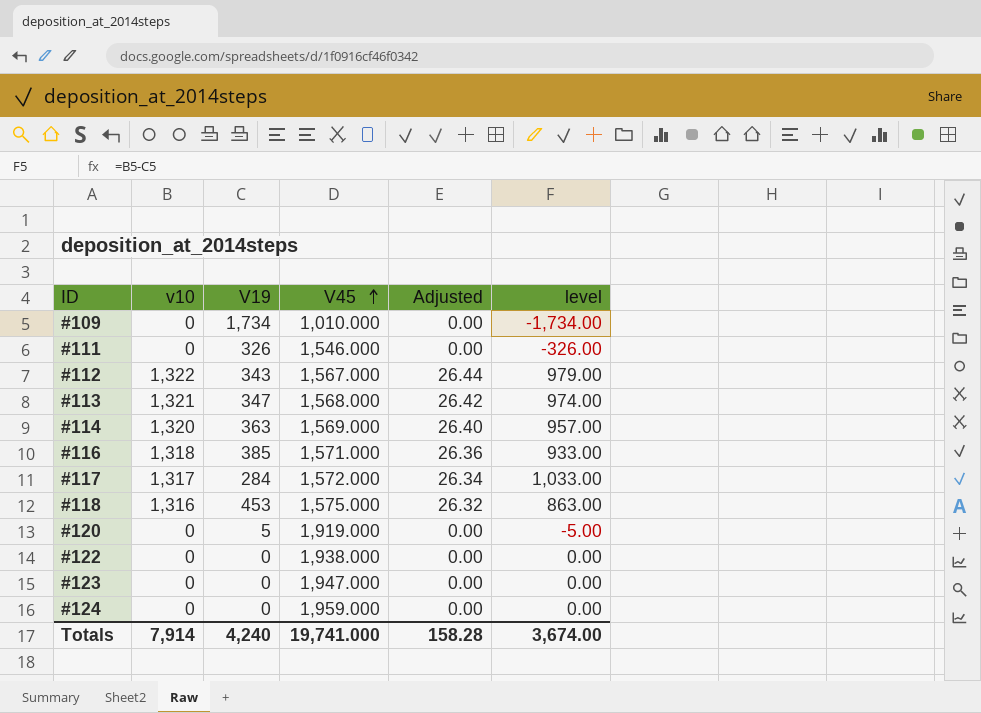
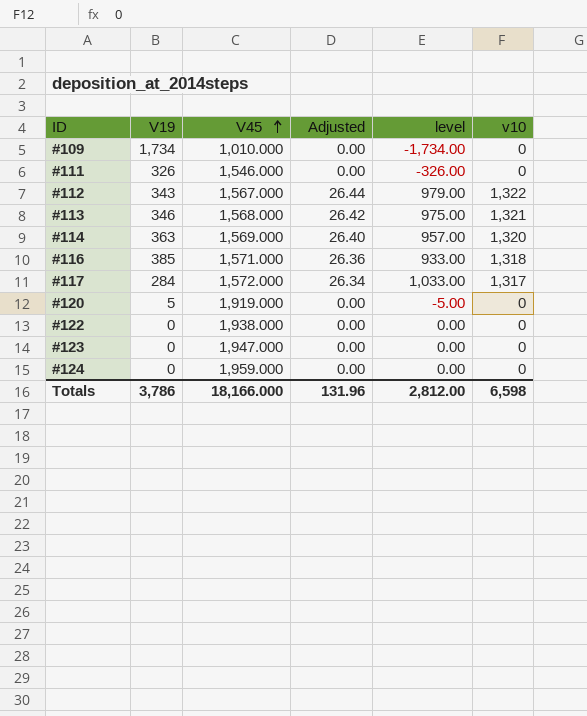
column v10 | position: 2 -> 6
row #118: 1,316 | 453 | 1,575.000 | 26.32 | 863.00 -> none
#113 | V19: 347 -> 346
#113 | level: 974.00 -> 975.00
Totals | V19: 4,240 -> 3,786
Totals | V45: 19,741.000 -> 18,166.000
Totals | Adjusted: 158.28 -> 131.96
Totals | level: 3,674.00 -> 2,812.00
Totals | v10: 7,914 -> 6,598

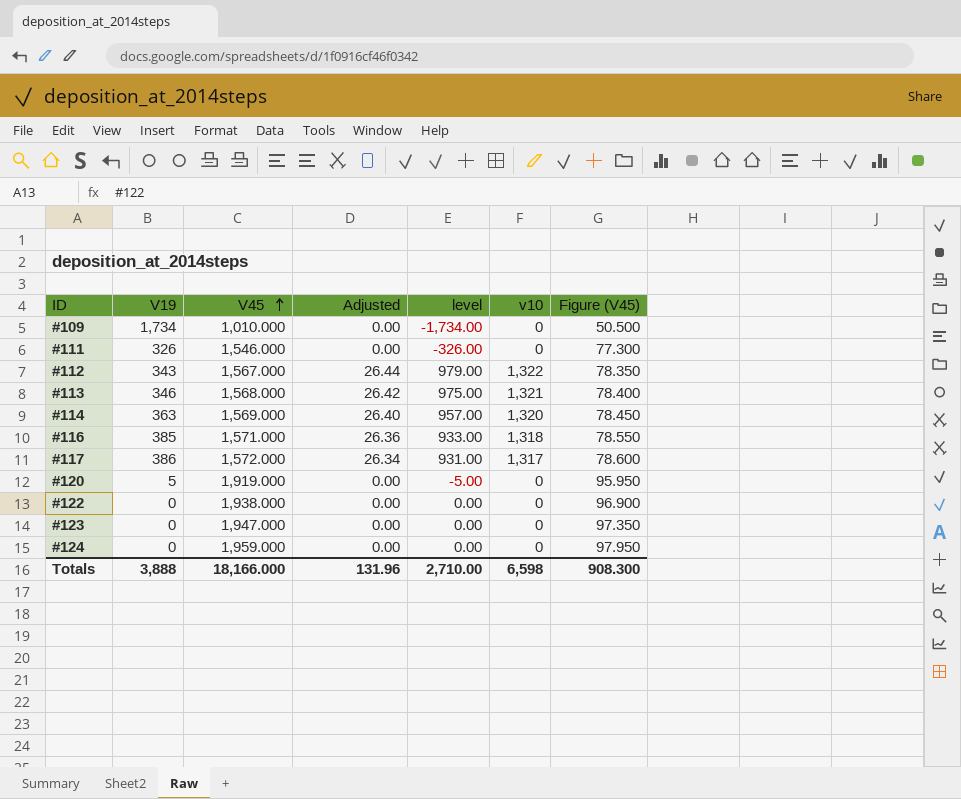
column Figure (V45) | formula: none -> [V45] * 0.05
#117 | V19: 284 -> 386
#117 | level: 1,033.00 -> 931.00
Totals | V19: 3,786 -> 3,888
Totals | level: 2,812.00 -> 2,710.00

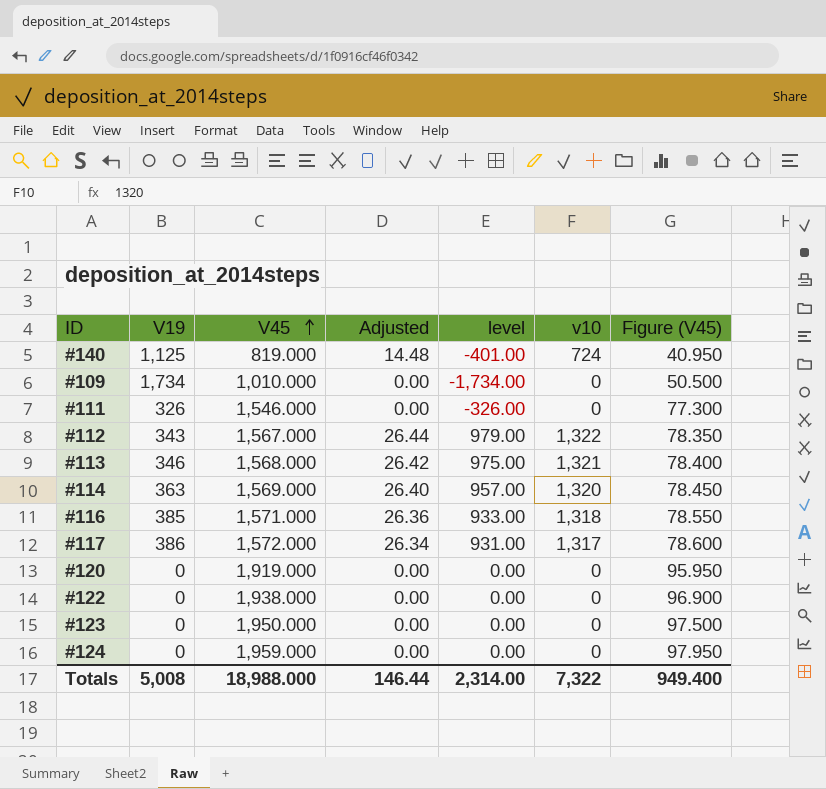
row #140: none -> 1,125 | 819.000 | 14.48 | -401.00 | 724 | 40.950
#120 | V19: 5 -> 0
#120 | level: -5.00 -> 0.00
#123 | V45: 1,947.000 -> 1,950.000
#123 | Figure (V45): 97.350 -> 97.500
Totals | V19: 3,888 -> 5,008
Totals | V45: 18,166.000 -> 18,988.000
Totals | Adjusted: 131.96 -> 146.44
Totals | level: 2,710.00 -> 2,314.00
Totals | v10: 6,598 -> 7,322
Totals | Figure (V45): 908.300 -> 949.400

